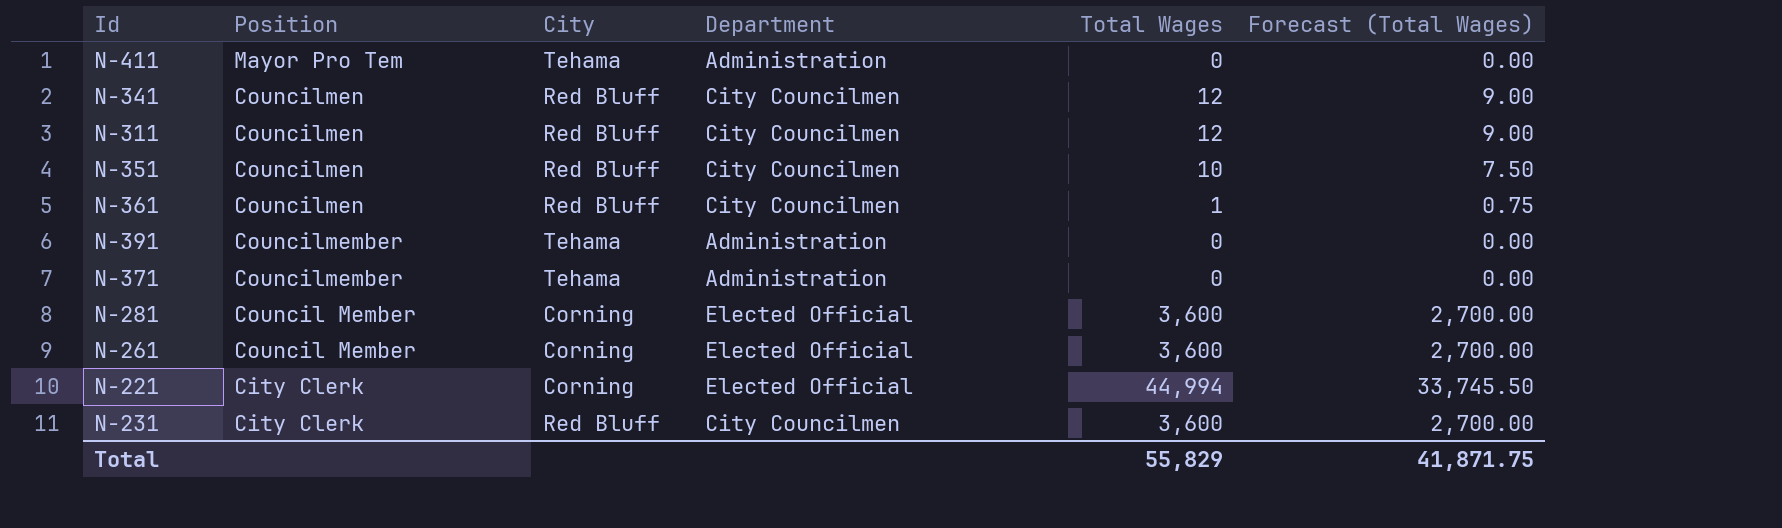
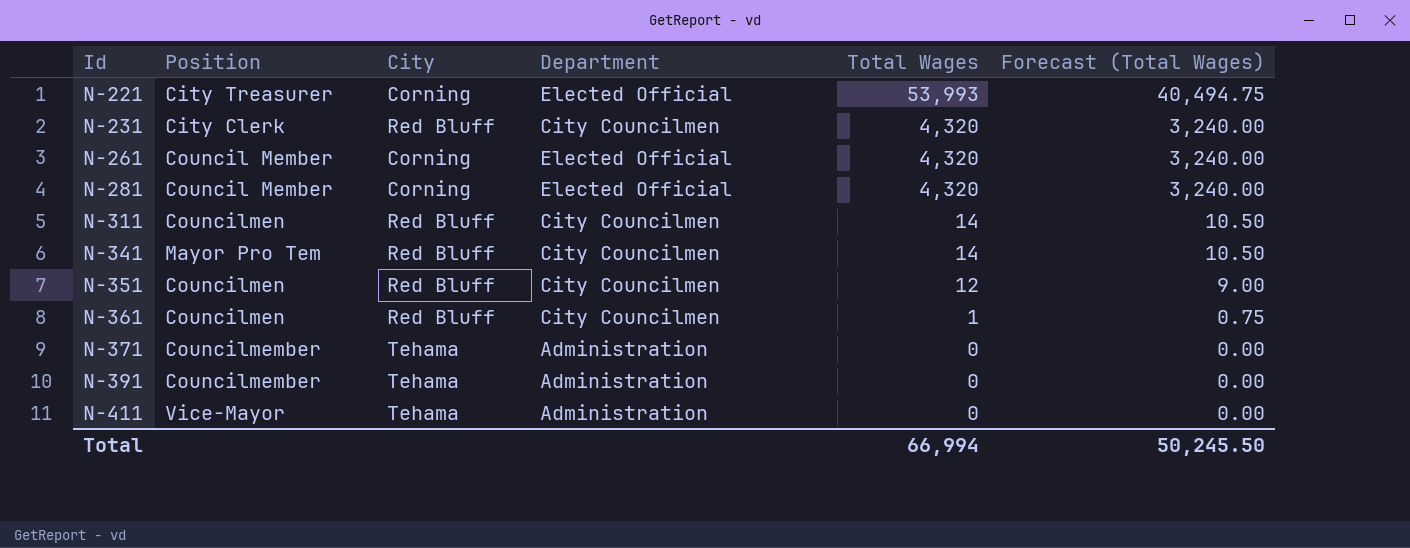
row order: Position descending -> Id ascending
N-221 | Position: City Clerk -> City Treasurer
N-221 | Total Wages: 44,994 -> 53,993
N-221 | Forecast (Total Wages): 33,745.50 -> 40,494.75
N-231 | Total Wages: 3,600 -> 4,320
N-231 | Forecast (Total Wages): 2,700.00 -> 3,240.00
N-261 | Total Wages: 3,600 -> 4,320
N-261 | Forecast (Total Wages): 2,700.00 -> 3,240.00
N-281 | Total Wages: 3,600 -> 4,320
N-281 | Forecast (Total Wages): 2,700.00 -> 3,240.00
N-311 | Total Wages: 12 -> 14
N-311 | Forecast (Total Wages): 9.00 -> 10.50
N-341 | Position: Councilmen -> Mayor Pro Tem
N-341 | Total Wages: 12 -> 14
N-341 | Forecast (Total Wages): 9.00 -> 10.50
N-351 | Total Wages: 10 -> 12
N-351 | Forecast (Total Wages): 7.50 -> 9.00
N-411 | Position: Mayor Pro Tem -> Vice-Mayor
Total | Total Wages: 55,829 -> 66,994
Total | Forecast (Total Wages): 41,871.75 -> 50,245.50

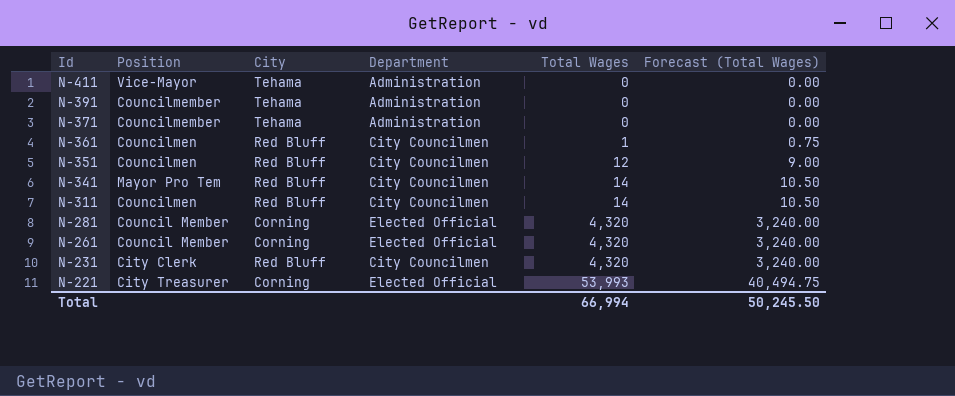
row order: Id ascending -> Id descending

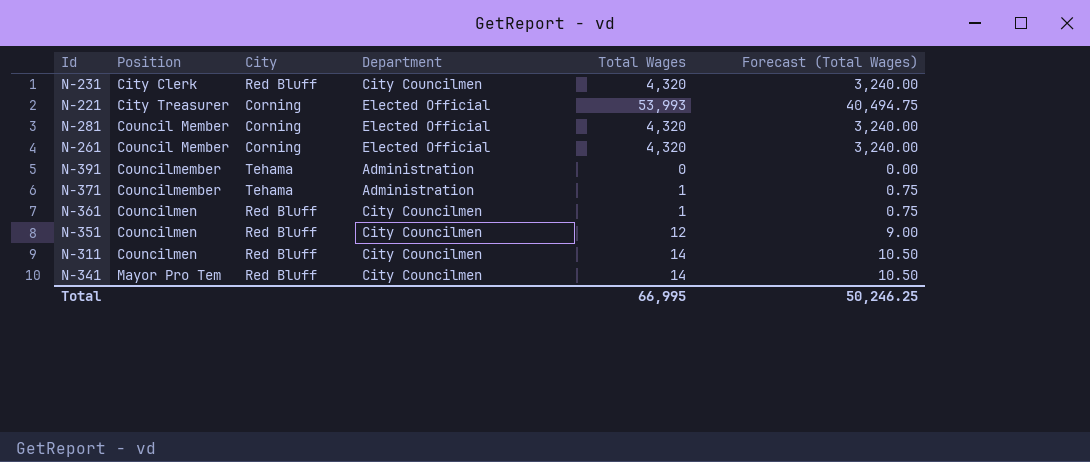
row order: Id descending -> Position ascending
row N-411: Vice-Mayor | Tehama | Administration | 0 | 0.00 -> none
N-371 | Total Wages: 0 -> 1
N-371 | Forecast (Total Wages): 0.00 -> 0.75
Total | Total Wages: 66,994 -> 66,995
Total | Forecast (Total Wages): 50,245.50 -> 50,246.25

